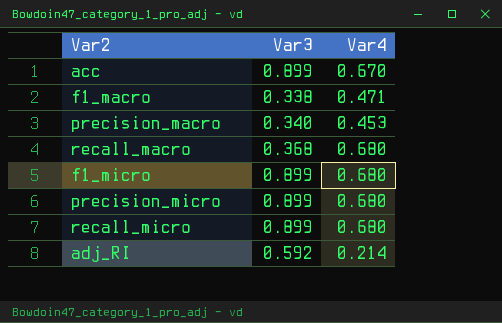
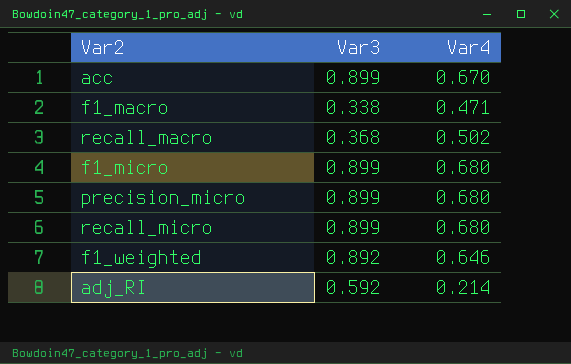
row precision_macro: 0.340 | 0.453 -> none
recall_macro | Var4: 0.680 -> 0.502
row f1_weighted: none -> 0.892 | 0.646

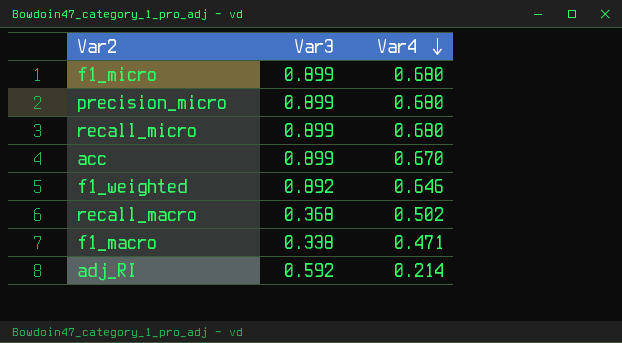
row order: none -> Var4 descending

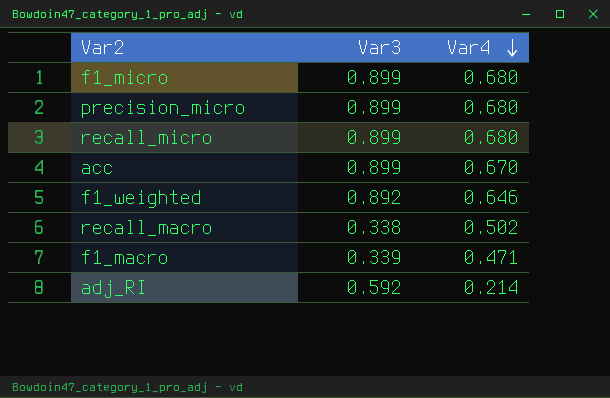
recall_macro | Var3: 0.368 -> 0.338
f1_macro | Var3: 0.338 -> 0.339

